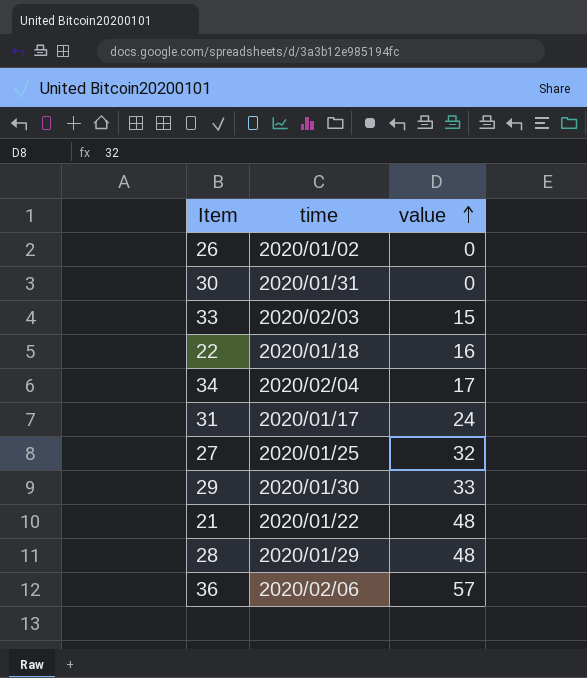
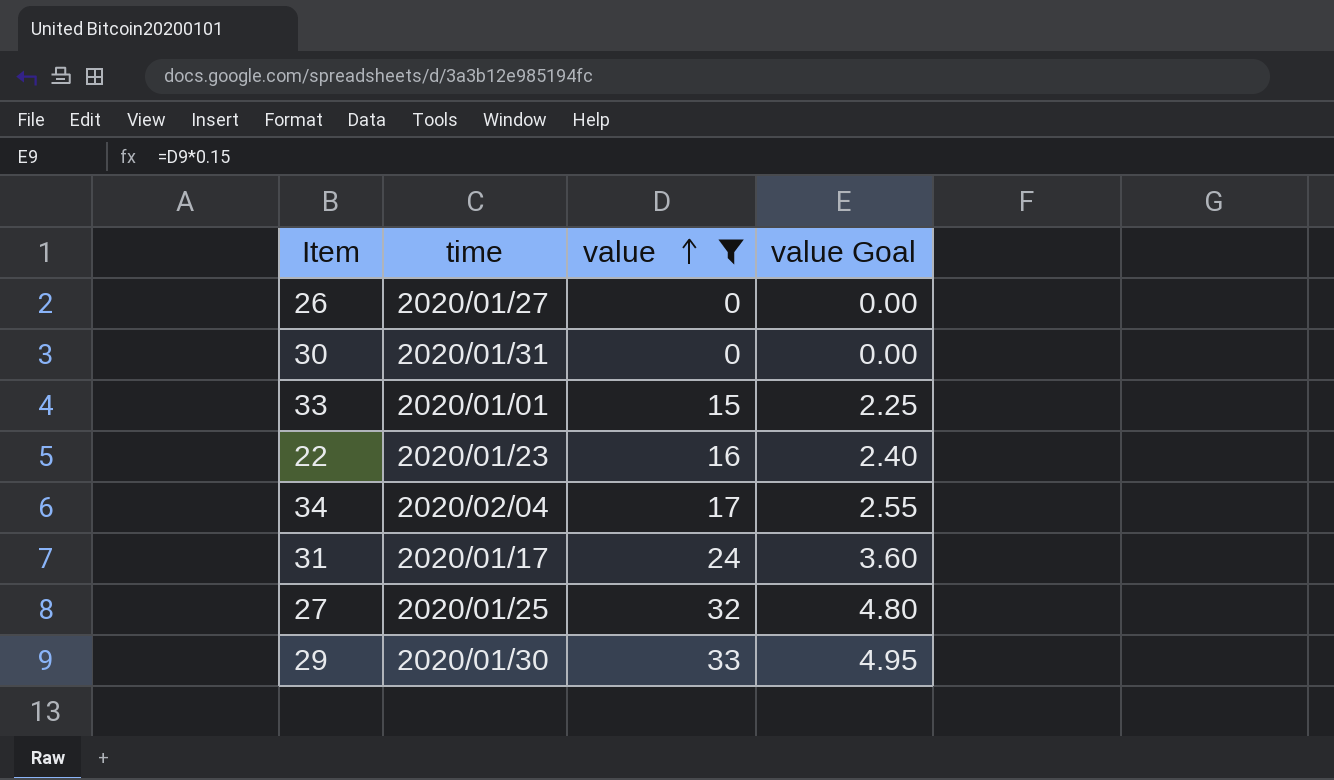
filter: none -> value <= 33
column value Goal | formula: none -> [value] * 0.15
26 | time: 2020/01/02 -> 2020/01/27
33 | time: 2020/02/03 -> 2020/01/01
22 | time: 2020/01/18 -> 2020/01/23

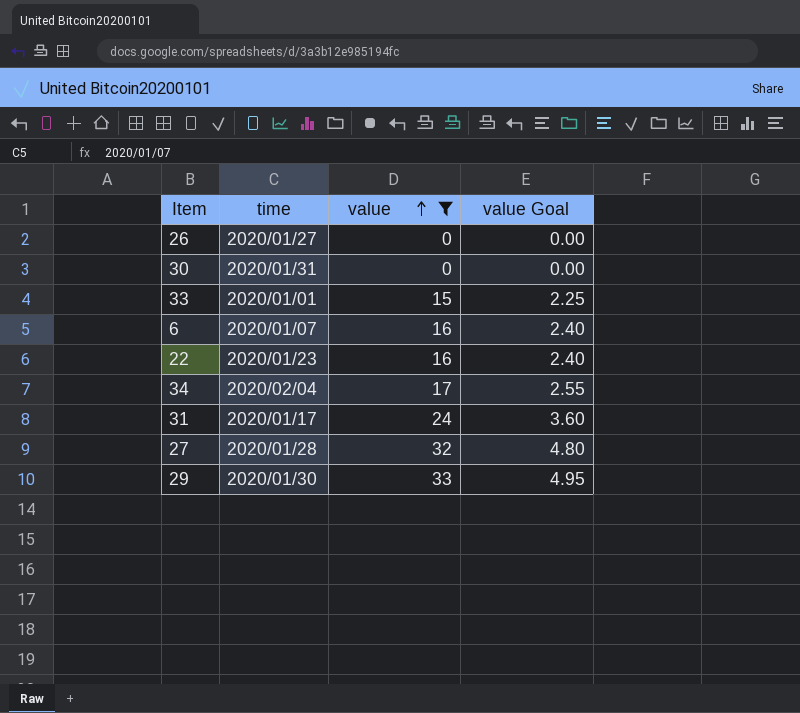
row 6: none -> 2020/01/07 | 16 | 2.40
27 | time: 2020/01/25 -> 2020/01/28

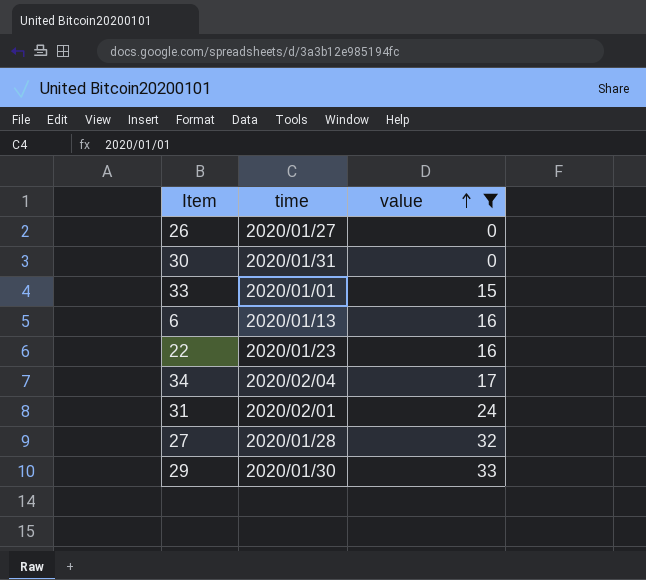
column value Goal | formula: [value] * 0.15 -> none
6 | time: 2020/01/07 -> 2020/01/13
31 | time: 2020/01/17 -> 2020/02/01

